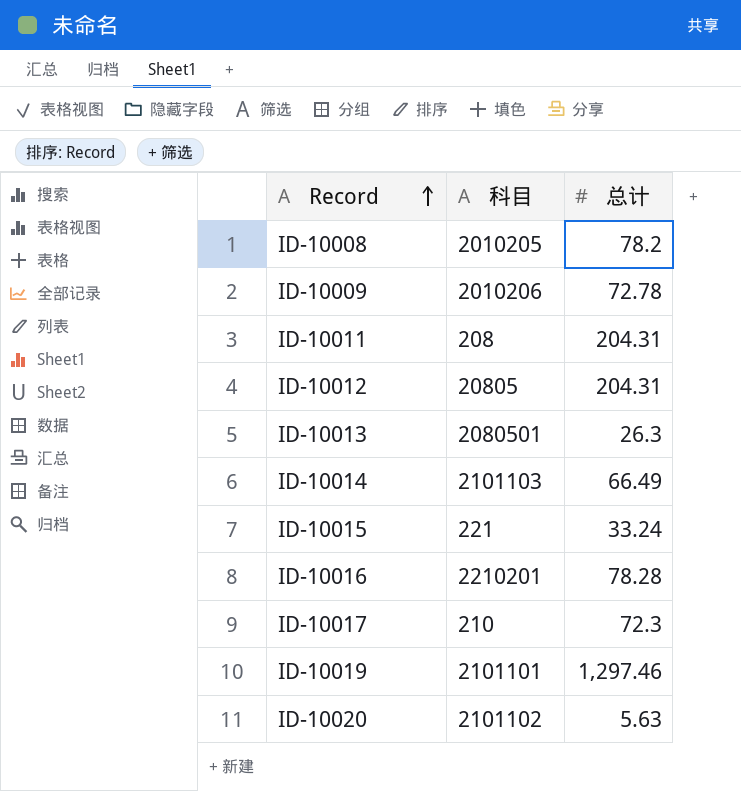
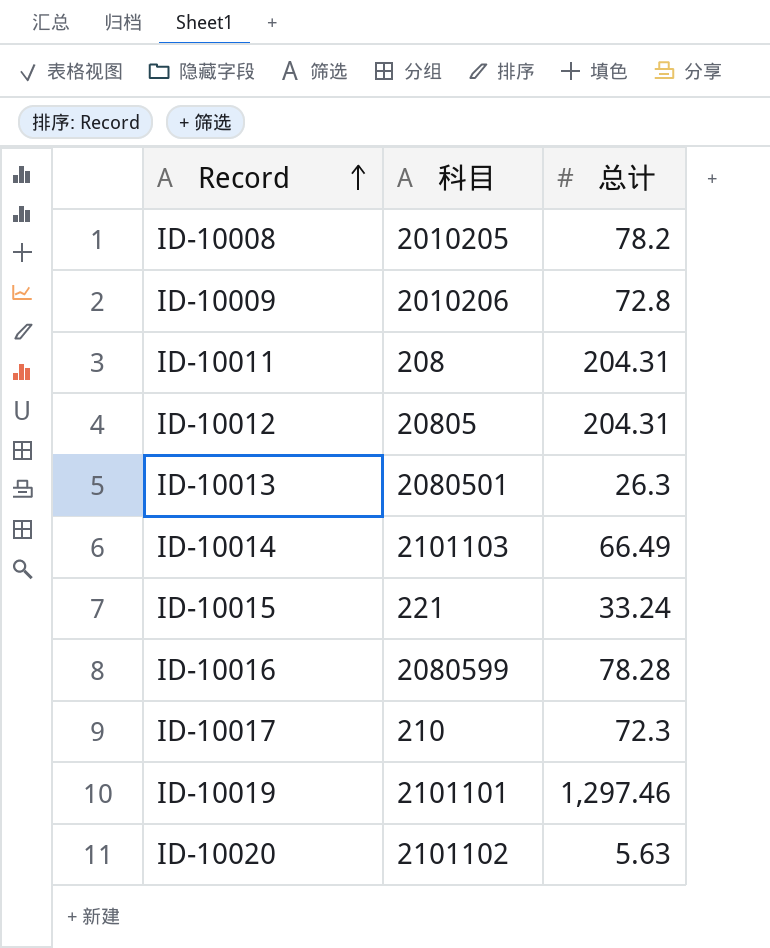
ID-10009 | 总计: 72.78 -> 72.8
ID-10016 | 科目: 2210201 -> 2080599

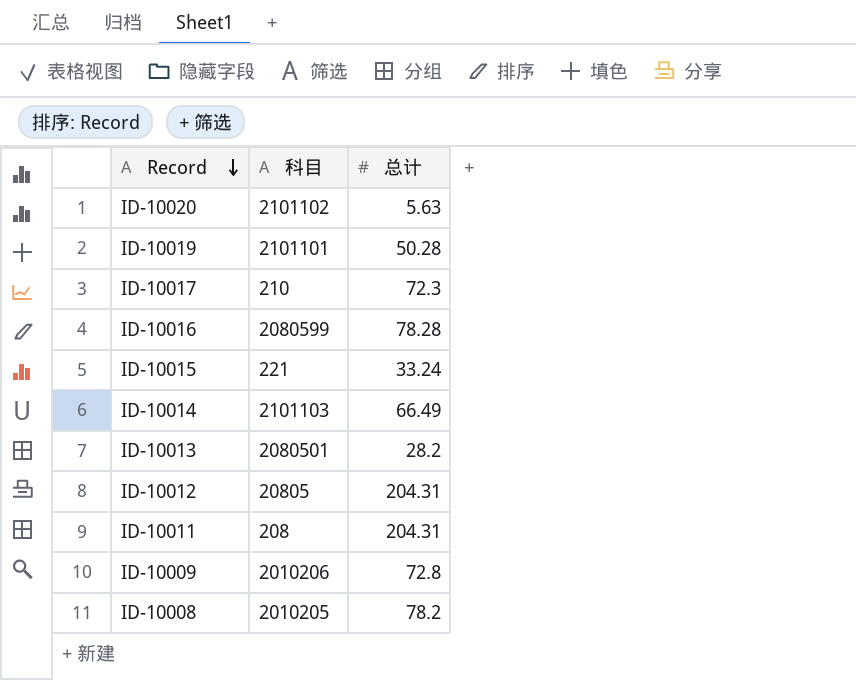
row order: Record ascending -> Record descending
ID-10019 | 总计: 1,297.46 -> 50.28
ID-10013 | 总计: 26.3 -> 28.2

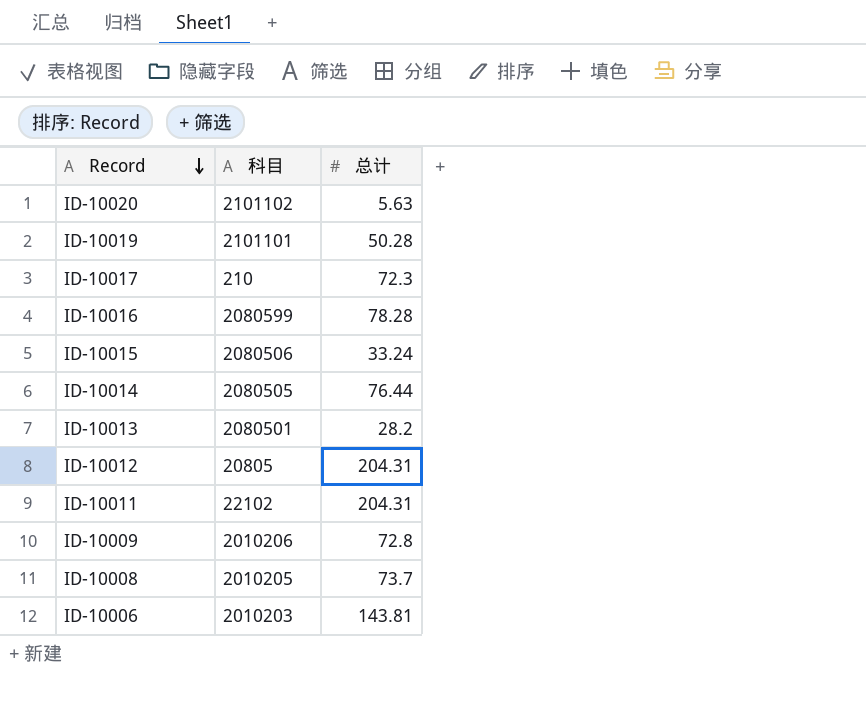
ID-10015 | 科目: 221 -> 2080506
ID-10014 | 科目: 2101103 -> 2080505
ID-10014 | 总计: 66.49 -> 76.44
ID-10011 | 科目: 208 -> 22102
ID-10008 | 总计: 78.2 -> 73.7
row ID-10006: none -> 2010203 | 143.81

